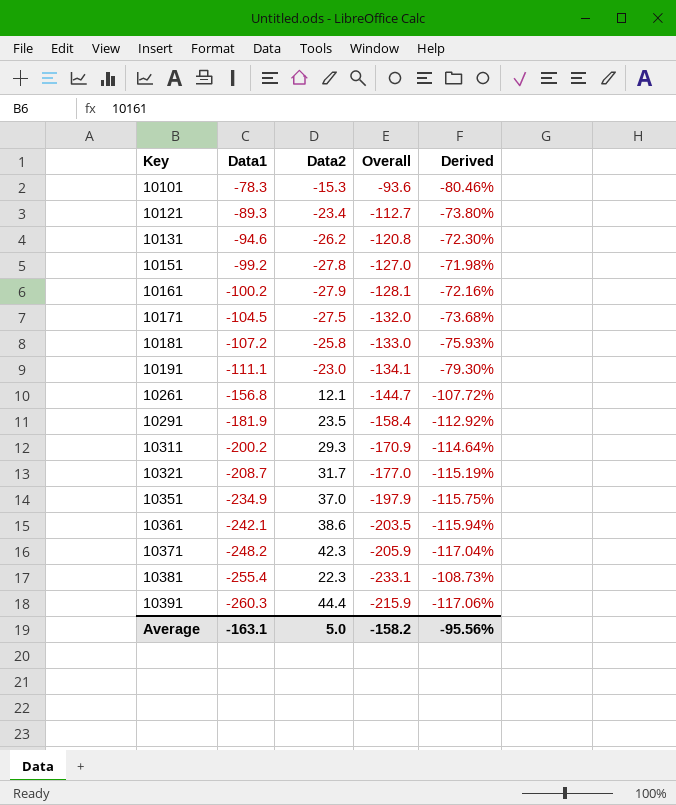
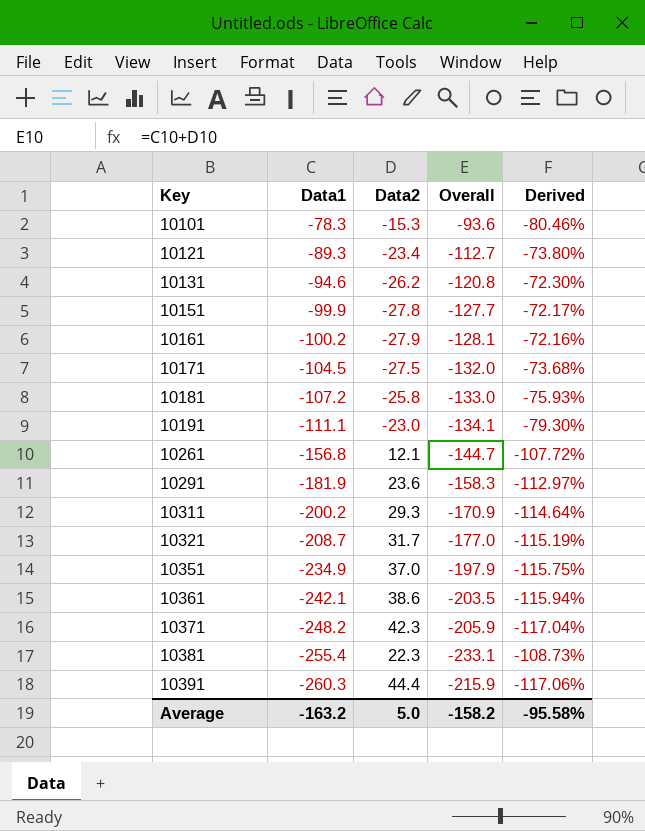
10151 | Data1: -99.2 -> -99.9
10151 | Overall: -127.0 -> -127.7
10151 | Derived: -71.98% -> -72.17%
10291 | Data2: 23.5 -> 23.6
10291 | Overall: -158.4 -> -158.3
10291 | Derived: -112.92% -> -112.97%
Average | Data1: -163.1 -> -163.2
Average | Derived: -95.56% -> -95.58%

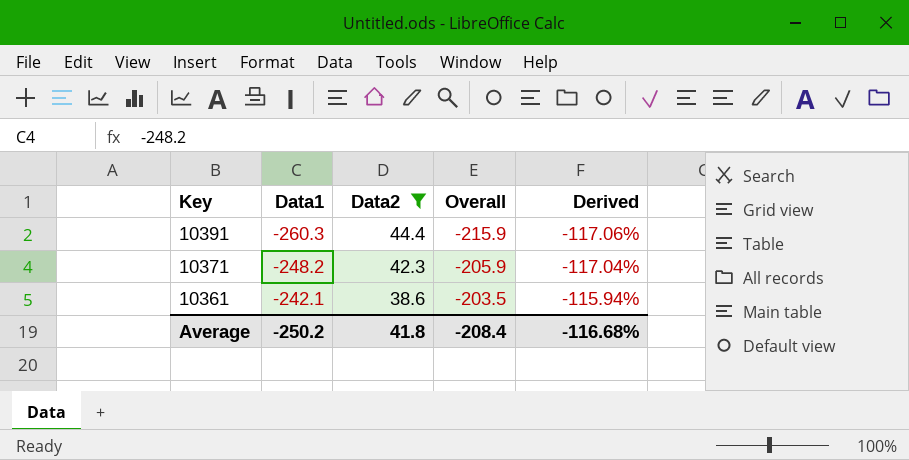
filter: none -> Data2 >= 38.6
row order: Key ascending -> Key descending
Average | Data1: -163.2 -> -250.2
Average | Data2: 5.0 -> 41.8
Average | Overall: -158.2 -> -208.4
Average | Derived: -95.58% -> -116.68%

